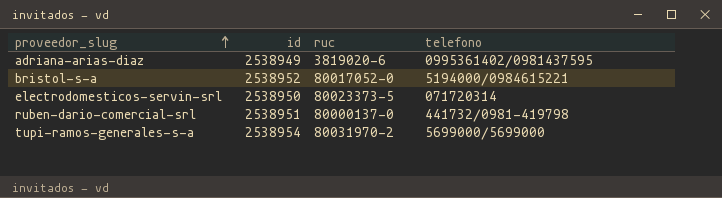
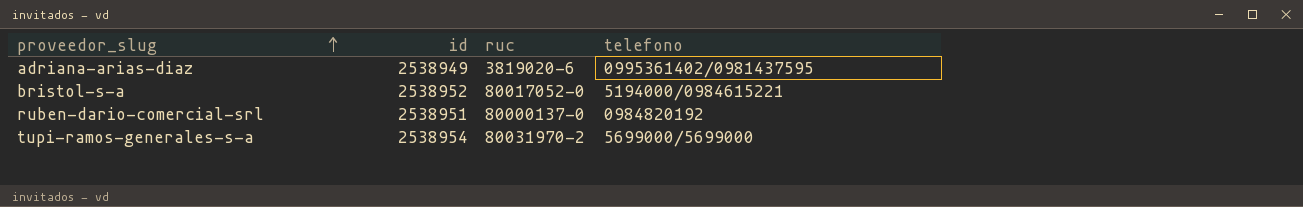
row electrodomesticos-servin-srl: 2538950 | 80023373-5 | 071720314 -> none
ruben-dario-comercial-srl | telefono: 441732/0981-419798 -> 0984820192

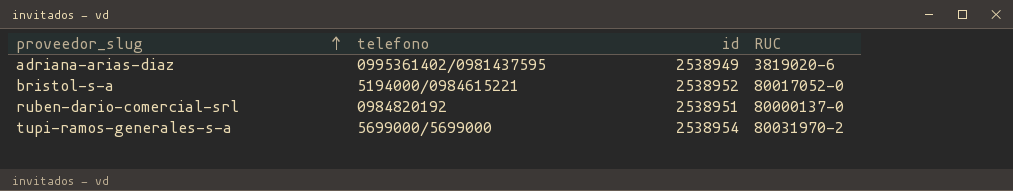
column telefono | position: 4 -> 2
column name: ruc -> RUC

